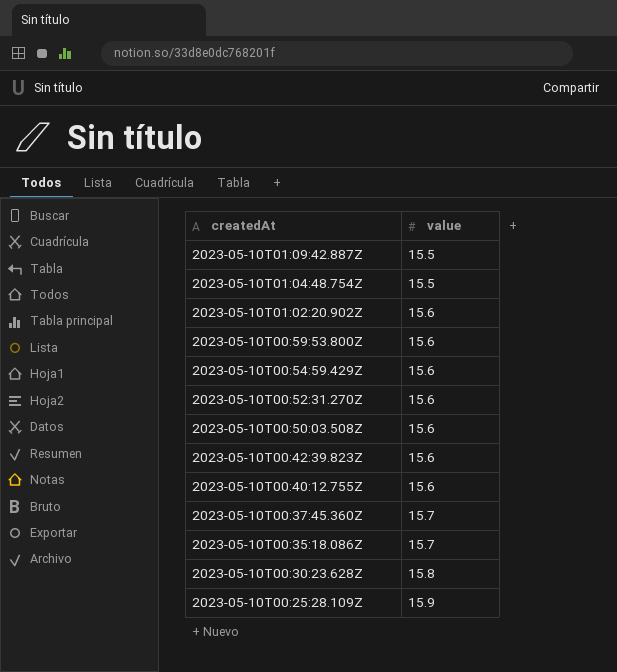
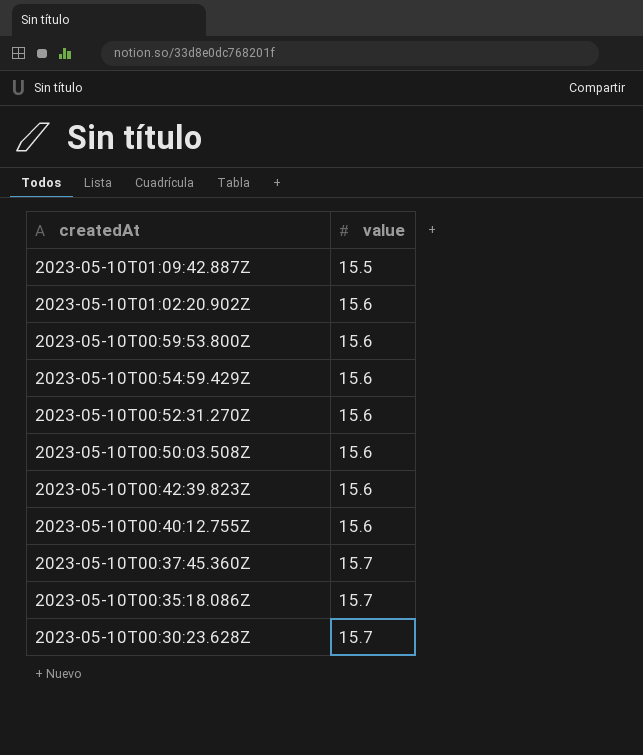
row 2023-05-10T01:04:48.754Z: 15.5 -> none
row 2023-05-10T00:25:28.109Z: 15.9 -> none
2023-05-10T00:30:23.628Z | value: 15.8 -> 15.7

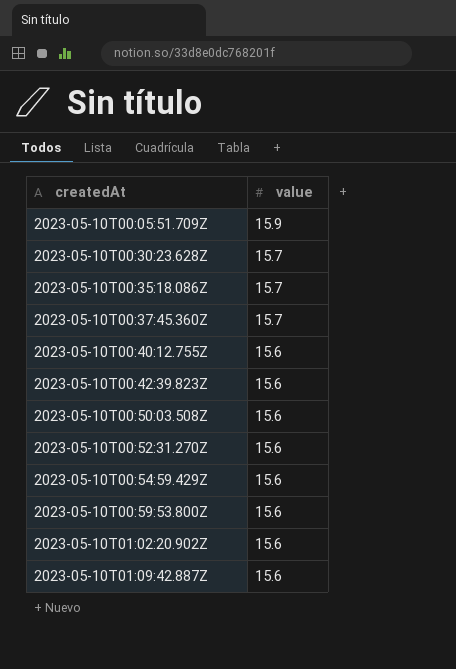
row order: createdAt descending -> createdAt ascending
row 2023-05-10T00:05:51.709Z: none -> 15.9
2023-05-10T01:09:42.887Z | value: 15.5 -> 15.6

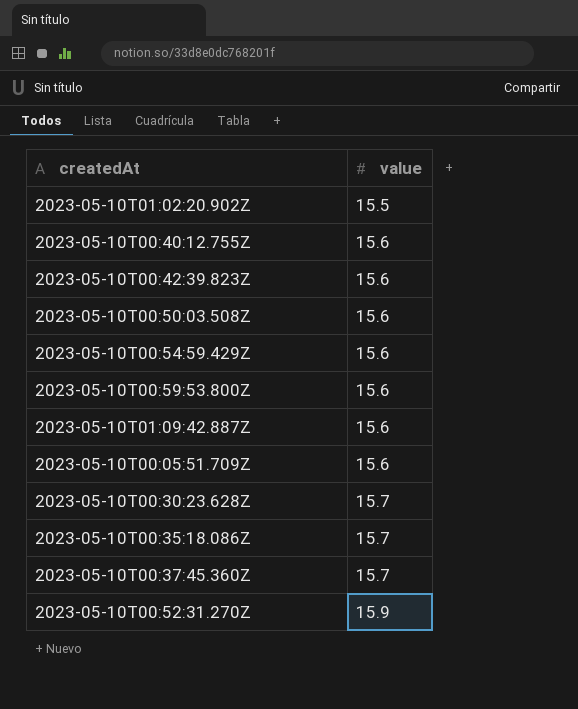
row order: createdAt ascending -> value ascending
2023-05-10T01:02:20.902Z | value: 15.6 -> 15.5
2023-05-10T00:05:51.709Z | value: 15.9 -> 15.6
2023-05-10T00:52:31.270Z | value: 15.6 -> 15.9

